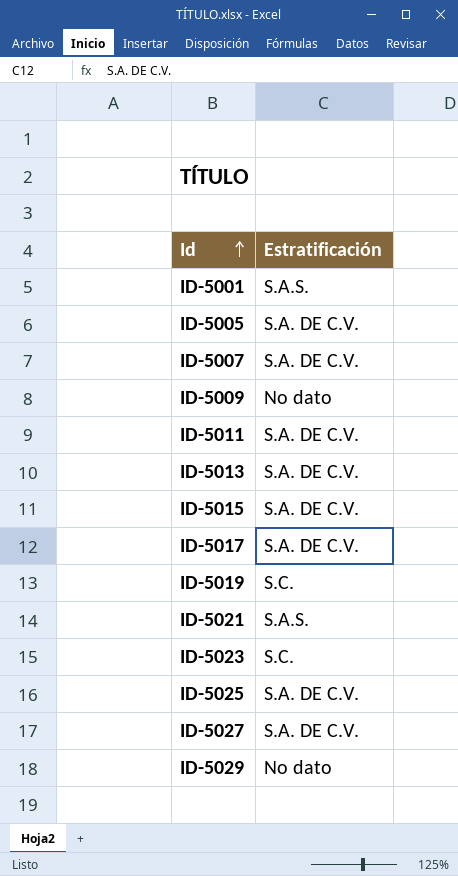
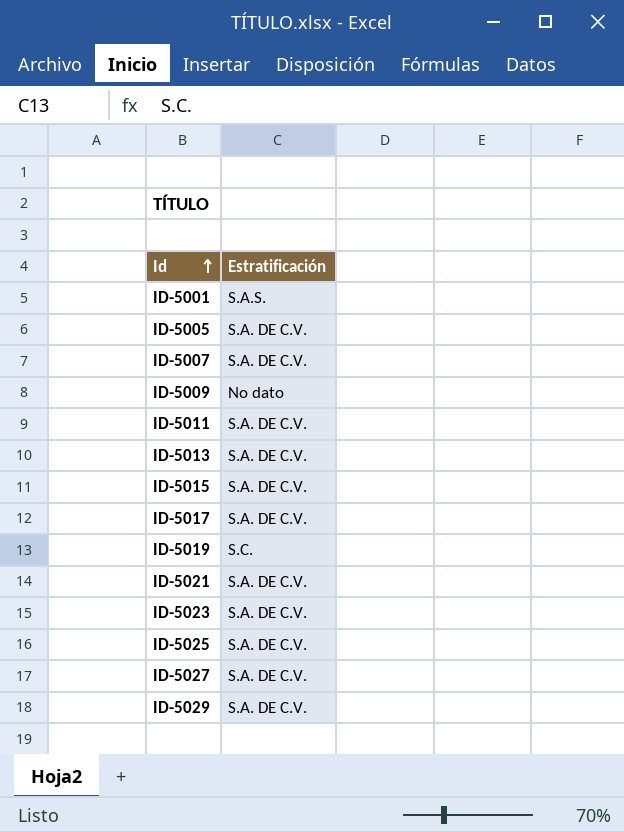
ID-5021 | Estratificación: S.A.S. -> S.A. DE C.V.
ID-5023 | Estratificación: S.C. -> S.A. DE C.V.
ID-5029 | Estratificación: No dato -> S.A. DE C.V.

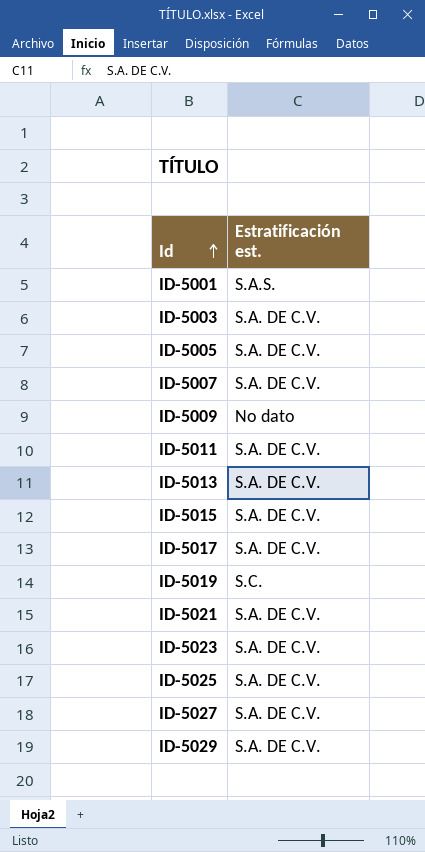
column name: Estratificación -> Estratificación est.
row ID-5003: none -> S.A. DE C.V.

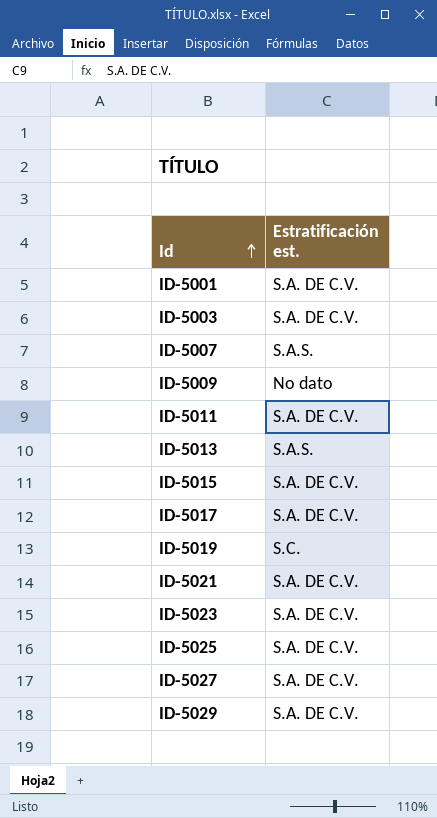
row ID-5005: S.A. DE C.V. -> none
ID-5001 | Estratificación est.: S.A.S. -> S.A. DE C.V.
ID-5007 | Estratificación est.: S.A. DE C.V. -> S.A.S.
ID-5013 | Estratificación est.: S.A. DE C.V. -> S.A.S.

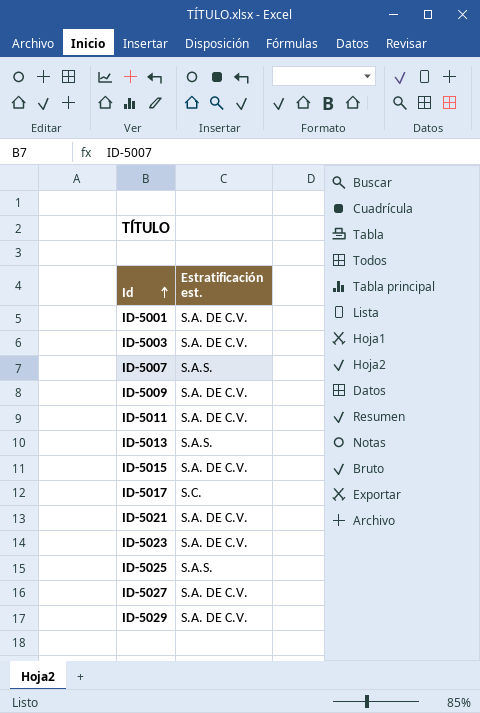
row ID-5019: S.C. -> none
ID-5009 | Estratificación est.: No dato -> S.A. DE C.V.
ID-5017 | Estratificación est.: S.A. DE C.V. -> S.C.
ID-5025 | Estratificación est.: S.A. DE C.V. -> S.A.S.

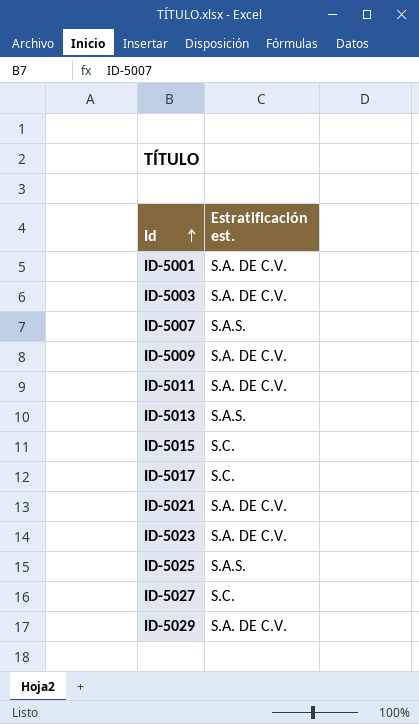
ID-5015 | Estratificación est.: S.A. DE C.V. -> S.C.
ID-5027 | Estratificación est.: S.A. DE C.V. -> S.C.

